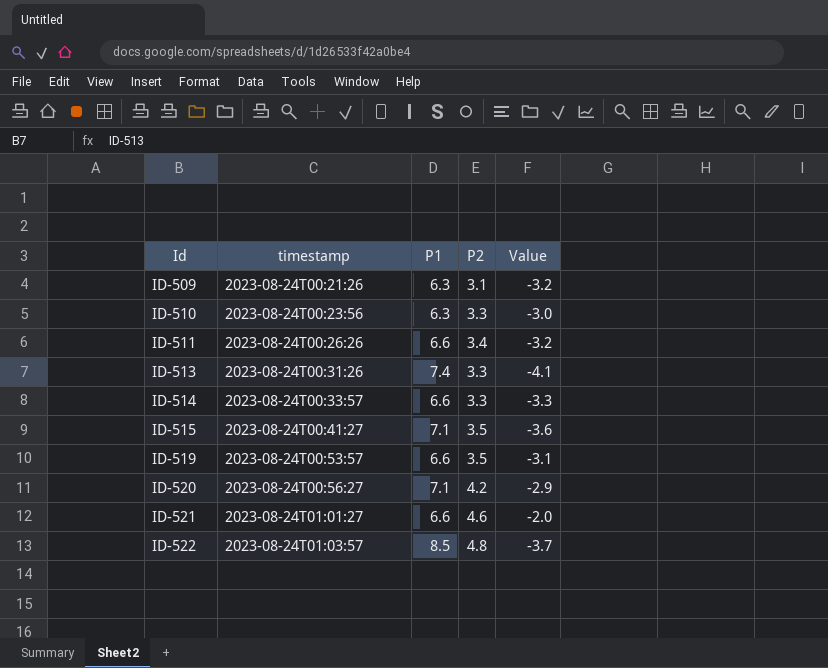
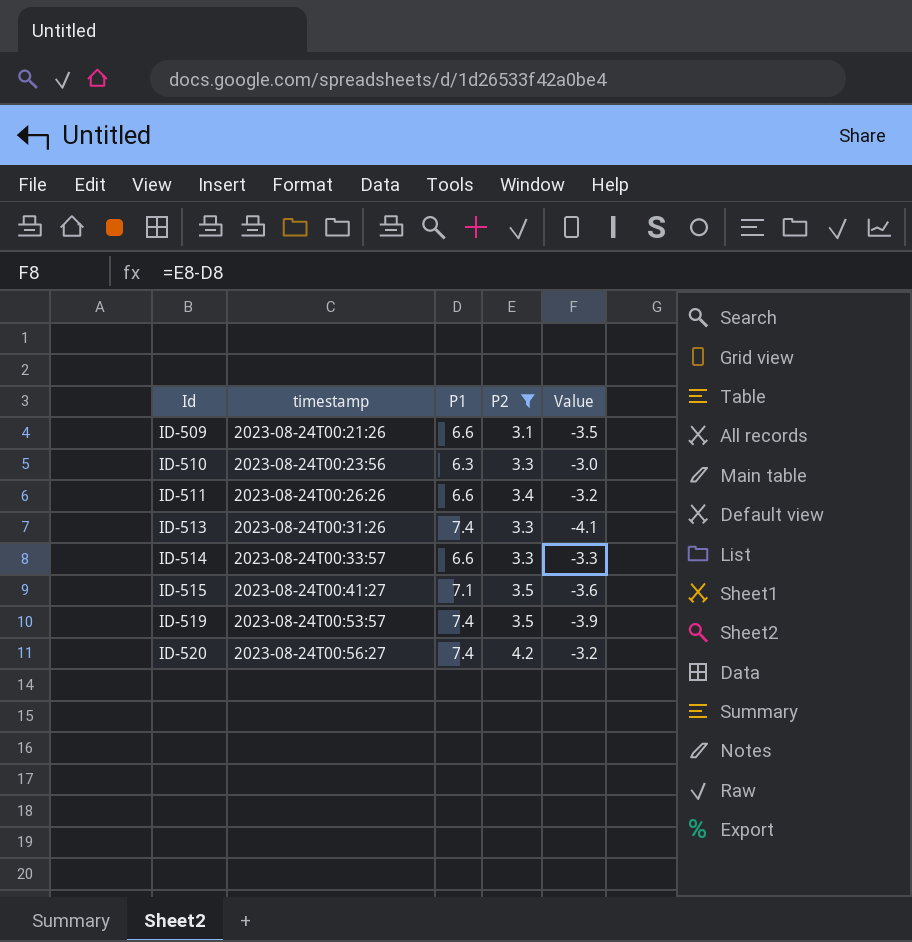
filter: none -> P2 <= 4.2
ID-509 | P1: 6.3 -> 6.6
ID-509 | Value: -3.2 -> -3.5
ID-519 | P1: 6.6 -> 7.4
ID-519 | Value: -3.1 -> -3.9
ID-520 | P1: 7.1 -> 7.4
ID-520 | Value: -2.9 -> -3.2

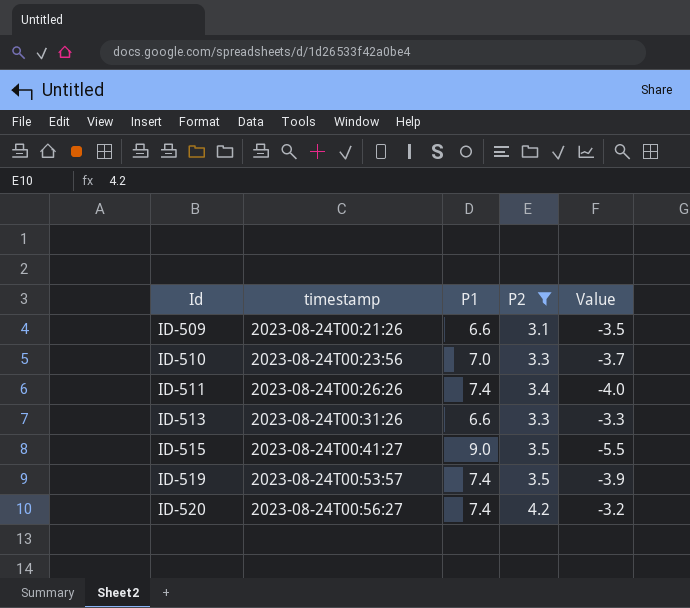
row ID-514: 2023-08-24T00:33:57 | 6.6 | 3.3 | -3.3 -> none
ID-510 | P1: 6.3 -> 7.0
ID-510 | Value: -3.0 -> -3.7
ID-511 | P1: 6.6 -> 7.4
ID-511 | Value: -3.2 -> -4.0
ID-513 | P1: 7.4 -> 6.6
ID-513 | Value: -4.1 -> -3.3
ID-515 | P1: 7.1 -> 9.0
ID-515 | Value: -3.6 -> -5.5

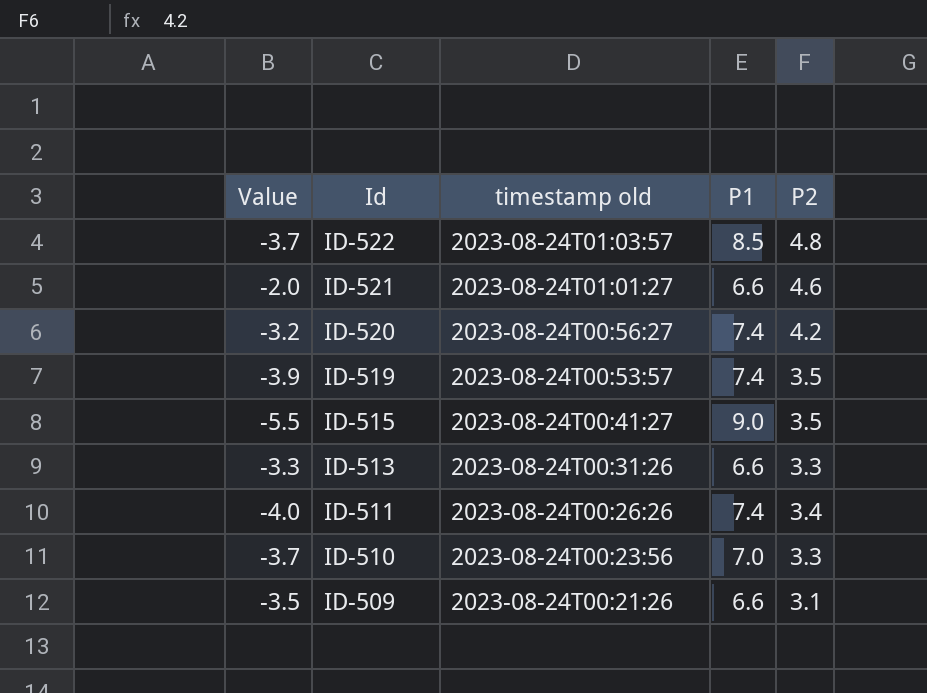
filter: P2 <= 4.2 -> none
row order: Id ascending -> Id descending
column Value | position: 5 -> 1
column name: timestamp -> timestamp old

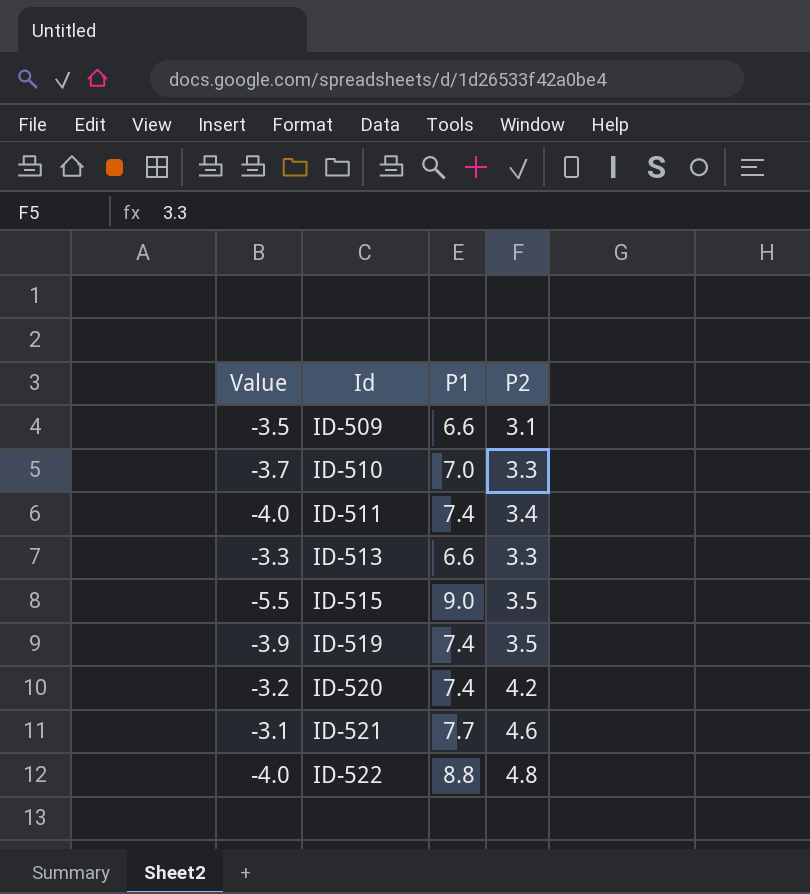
row order: Id descending -> Id ascending
column timestamp old | position: 3 -> none
ID-521 | Value: -2.0 -> -3.1
ID-521 | P1: 6.6 -> 7.7
ID-522 | Value: -3.7 -> -4.0
ID-522 | P1: 8.5 -> 8.8

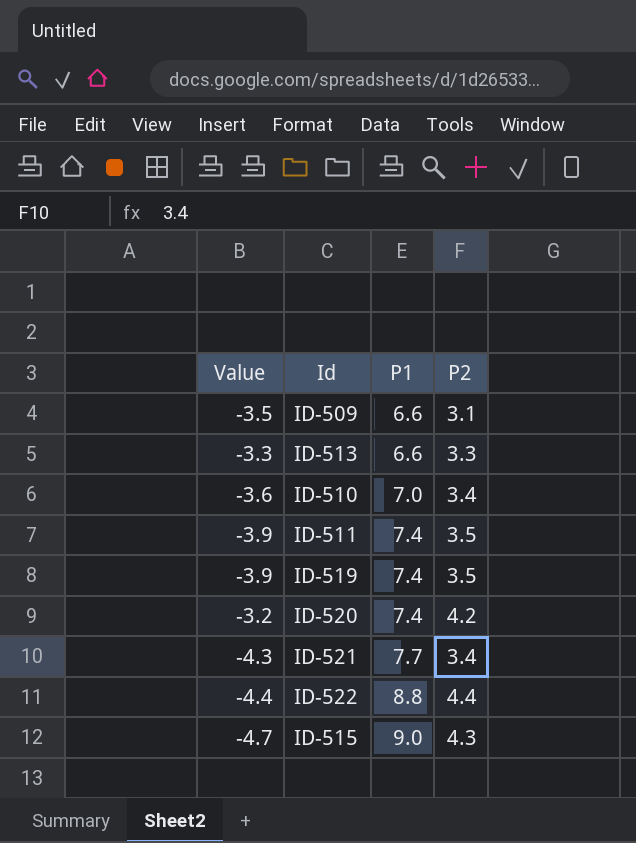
row order: Id ascending -> P1 ascending
ID-510 | Value: -3.7 -> -3.6
ID-510 | P2: 3.3 -> 3.4
ID-511 | Value: -4.0 -> -3.9
ID-511 | P2: 3.4 -> 3.5
ID-521 | Value: -3.1 -> -4.3
ID-521 | P2: 4.6 -> 3.4
ID-522 | Value: -4.0 -> -4.4
ID-522 | P2: 4.8 -> 4.4
ID-515 | Value: -5.5 -> -4.7
ID-515 | P2: 3.5 -> 4.3

